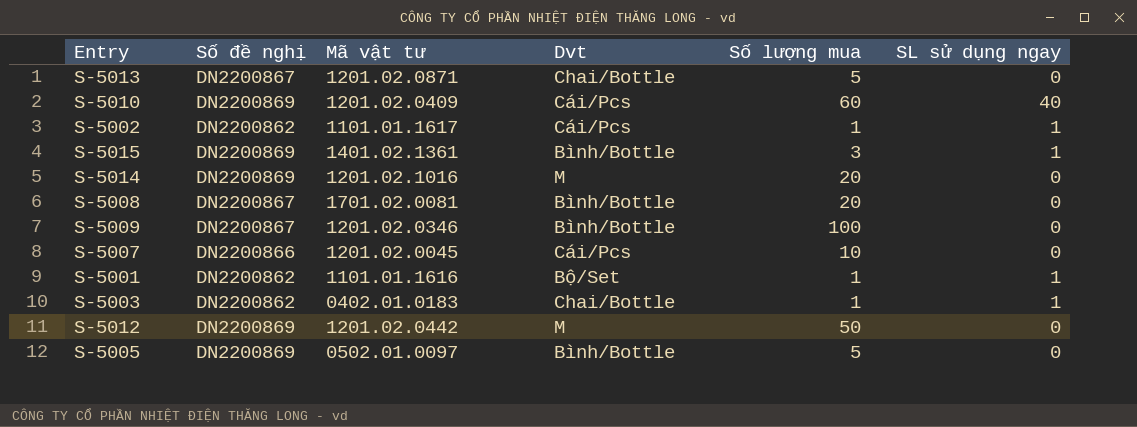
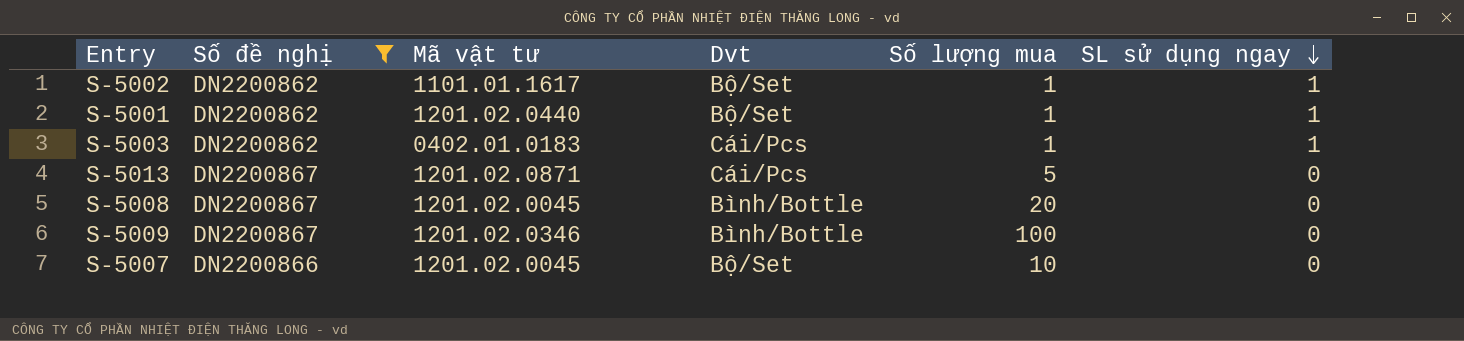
filter: none -> Số đề nghị != DN2200869
row order: none -> SL sử dụng ngay descending
S-5002 | Dvt: Cái/Pcs -> Bộ/Set
S-5001 | Mã vật tư: 1101.01.1616 -> 1201.02.0440
S-5003 | Dvt: Chai/Bottle -> Cái/Pcs
S-5013 | Dvt: Chai/Bottle -> Cái/Pcs
S-5008 | Mã vật tư: 1701.02.0081 -> 1201.02.0045
S-5007 | Dvt: Cái/Pcs -> Bộ/Set

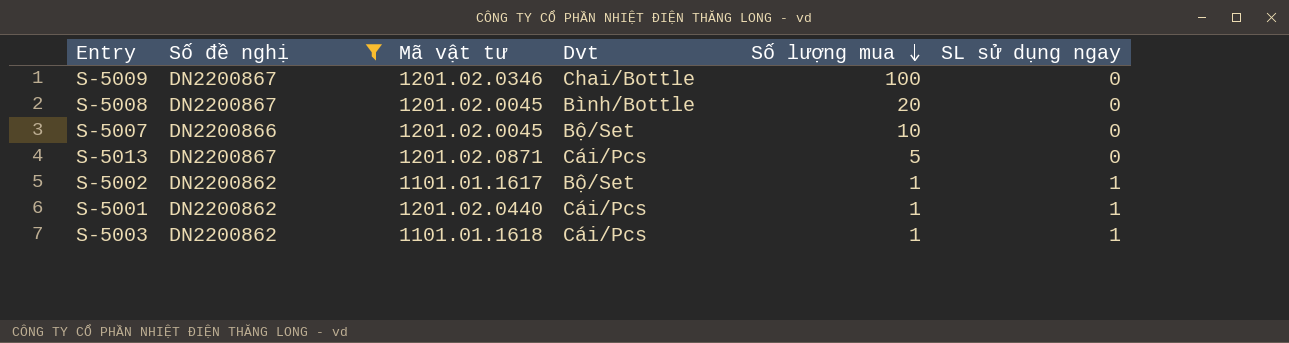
row order: SL sử dụng ngay descending -> Số lượng mua descending
S-5009 | Dvt: Bình/Bottle -> Chai/Bottle
S-5001 | Dvt: Bộ/Set -> Cái/Pcs
S-5003 | Mã vật tư: 0402.01.0183 -> 1101.01.1618

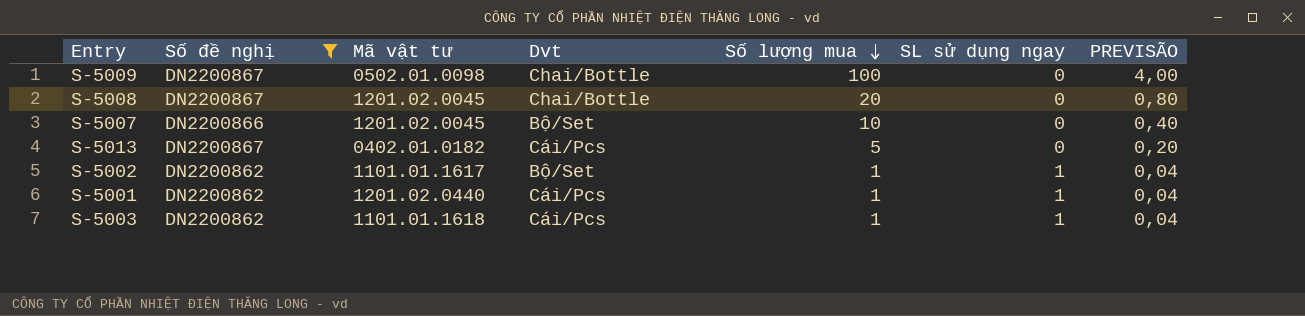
column PREVISÃO | formula: none -> [Số lượng mua] * 0,04
S-5009 | Mã vật tư: 1201.02.0346 -> 0502.01.0098
S-5008 | Dvt: Bình/Bottle -> Chai/Bottle
S-5013 | Mã vật tư: 1201.02.0871 -> 0402.01.0182

